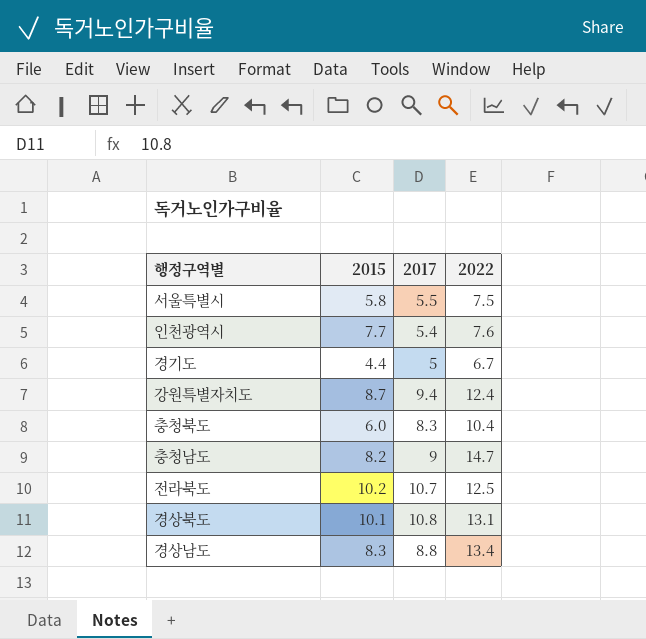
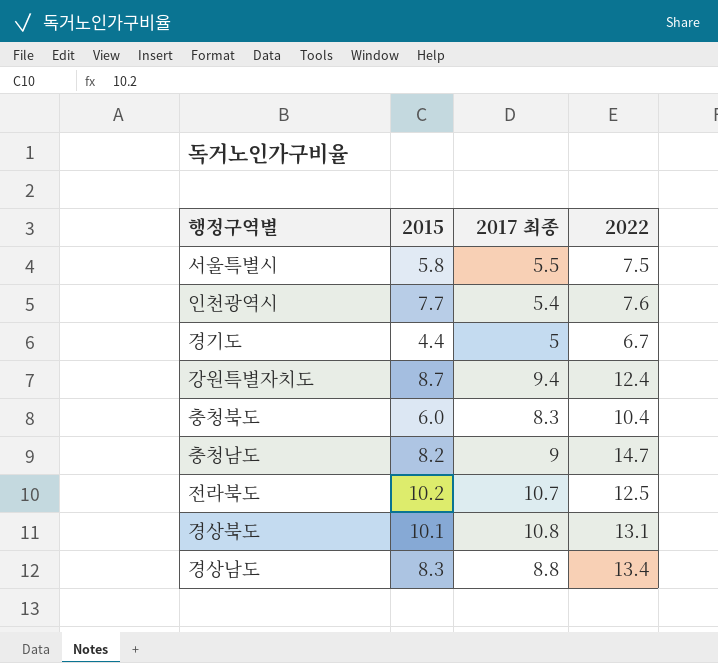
column name: 2017 -> 2017 최종

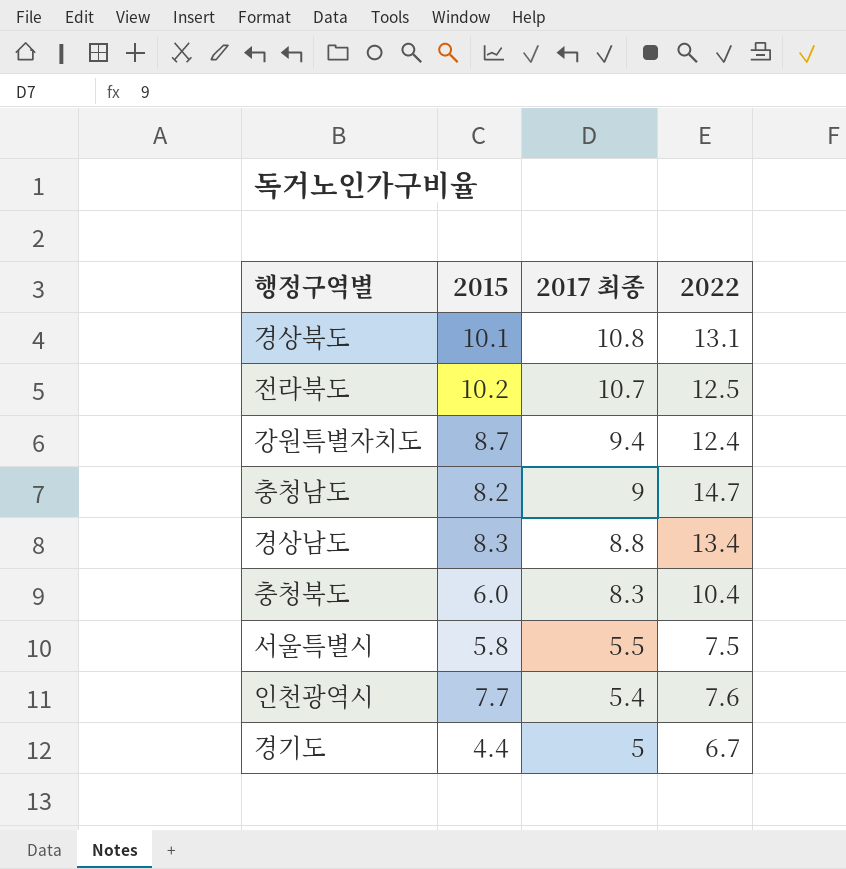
row order: none -> 2017 최종 descending

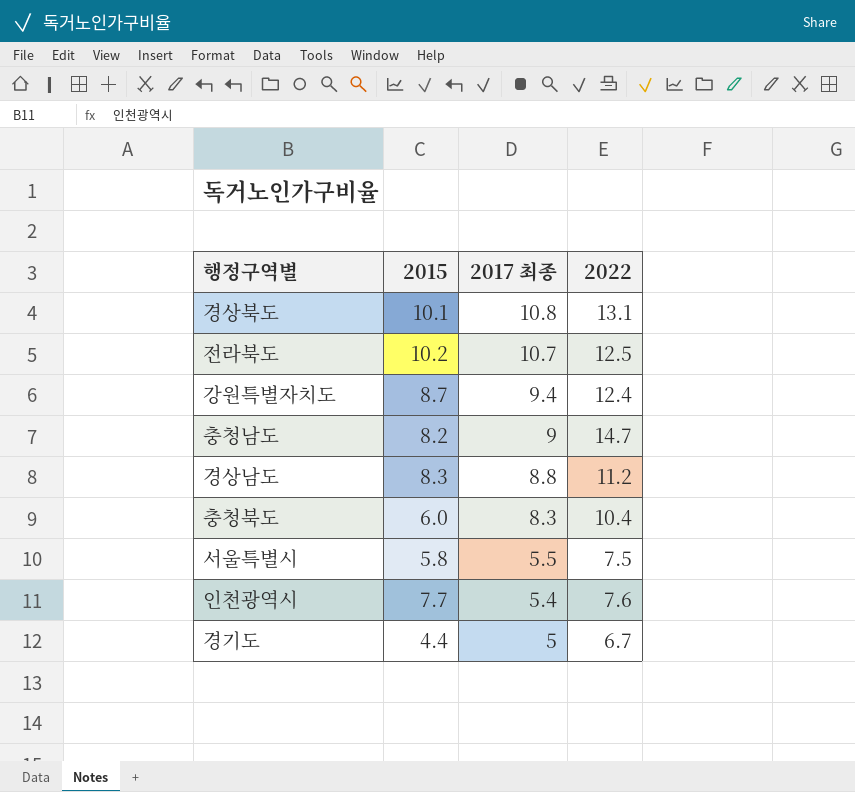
경상남도 | 2022: 13.4 -> 11.2

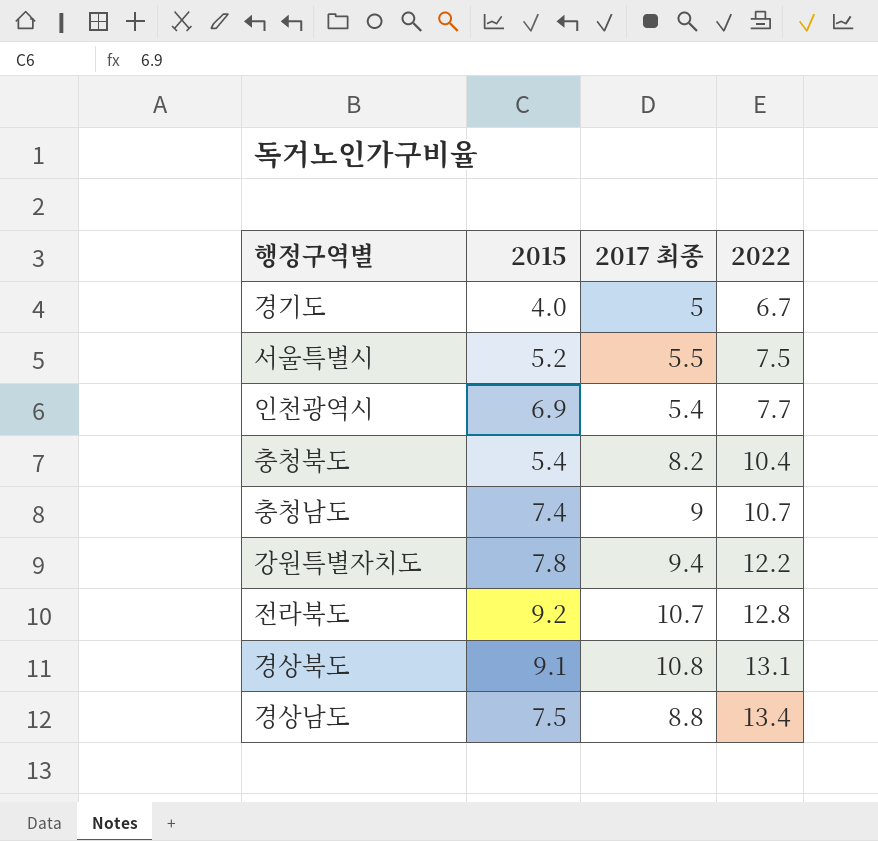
row order: 2017 최종 descending -> 2022 ascending
경기도 | 2015: 4.4 -> 4.0
서울특별시 | 2015: 5.8 -> 5.2
인천광역시 | 2015: 7.7 -> 6.9
인천광역시 | 2022: 7.6 -> 7.7
충청북도 | 2015: 6.0 -> 5.4
충청북도 | 2017 최종: 8.3 -> 8.2
충청남도 | 2015: 8.2 -> 7.4
충청남도 | 2022: 14.7 -> 10.7
강원특별자치도 | 2015: 8.7 -> 7.8
강원특별자치도 | 2022: 12.4 -> 12.2
전라북도 | 2015: 10.2 -> 9.2
전라북도 | 2022: 12.5 -> 12.8
경상북도 | 2015: 10.1 -> 9.1
경상남도 | 2015: 8.3 -> 7.5
경상남도 | 2022: 11.2 -> 13.4

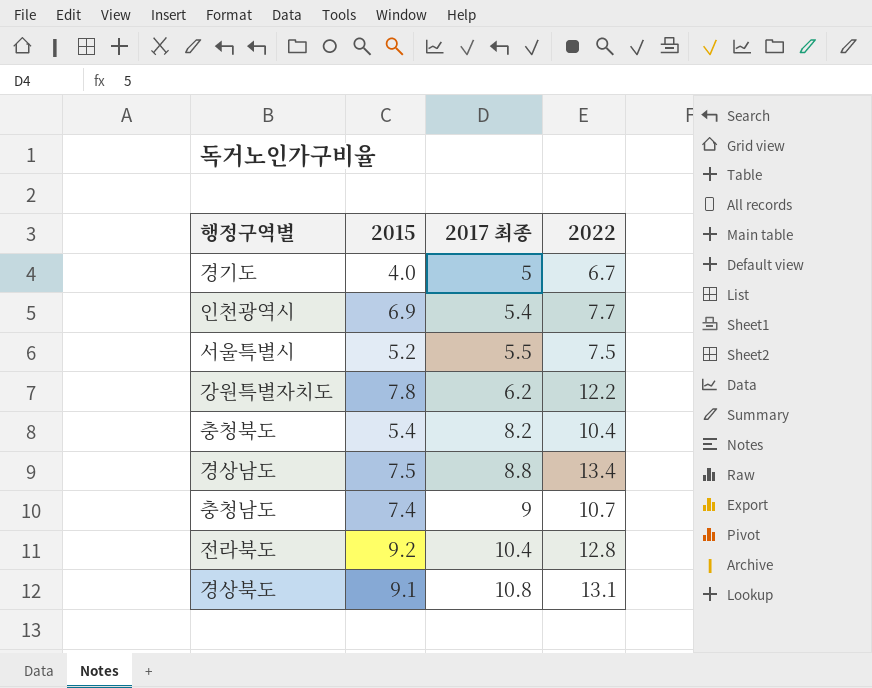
row order: 2022 ascending -> 2017 최종 ascending
강원특별자치도 | 2017 최종: 9.4 -> 6.2
전라북도 | 2017 최종: 10.7 -> 10.4

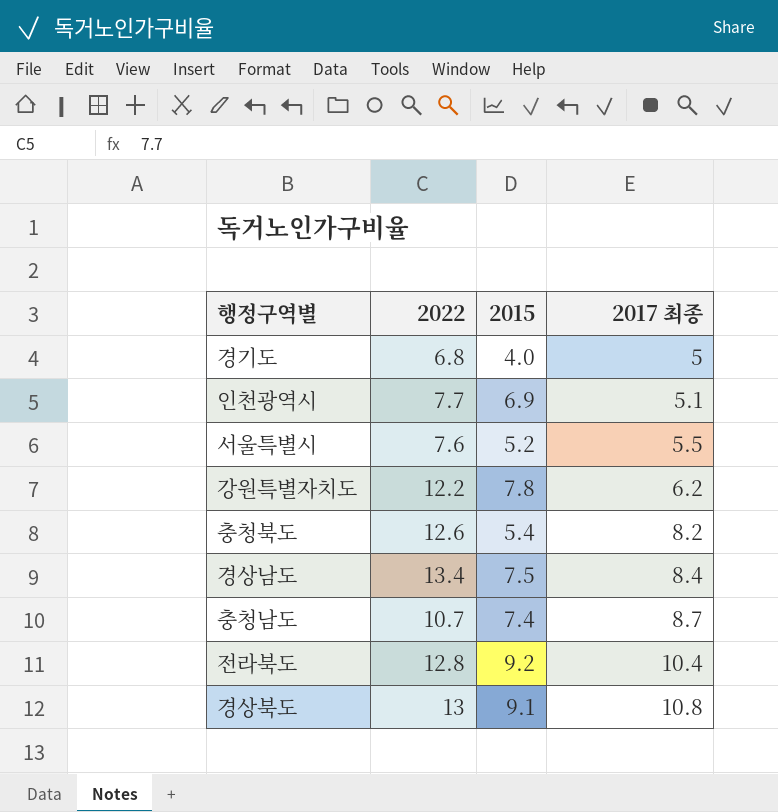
column 2022 | position: 4 -> 2
경기도 | 2022: 6.7 -> 6.8
인천광역시 | 2017 최종: 5.4 -> 5.1
서울특별시 | 2022: 7.5 -> 7.6
충청북도 | 2022: 10.4 -> 12.6
경상남도 | 2017 최종: 8.8 -> 8.4
충청남도 | 2017 최종: 9 -> 8.7
경상북도 | 2022: 13.1 -> 13

